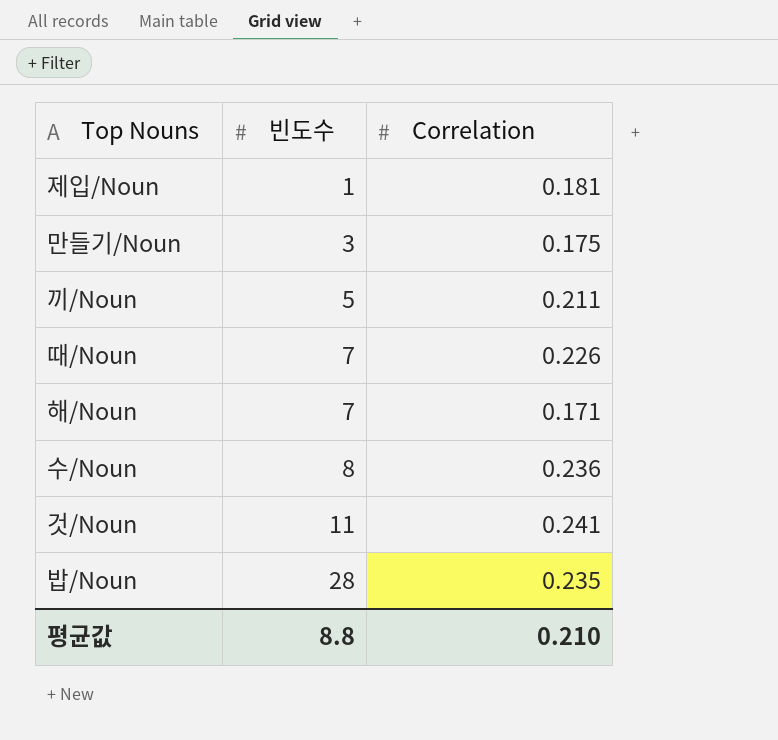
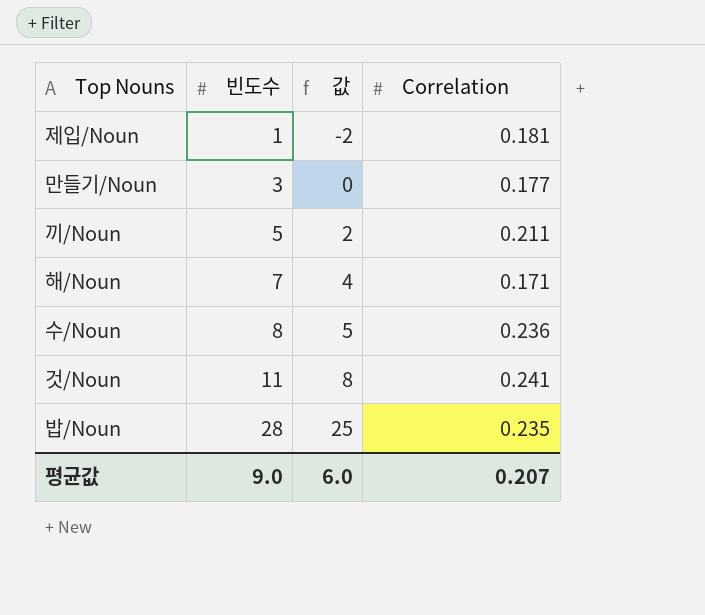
column 값 | formula: none -> [빈도수] - 3
row 때/Noun: 7 | 0.226 -> none
만들기/Noun | Correlation: 0.175 -> 0.177
평균값 | 빈도수: 8.8 -> 9.0
평균값 | Correlation: 0.210 -> 0.207

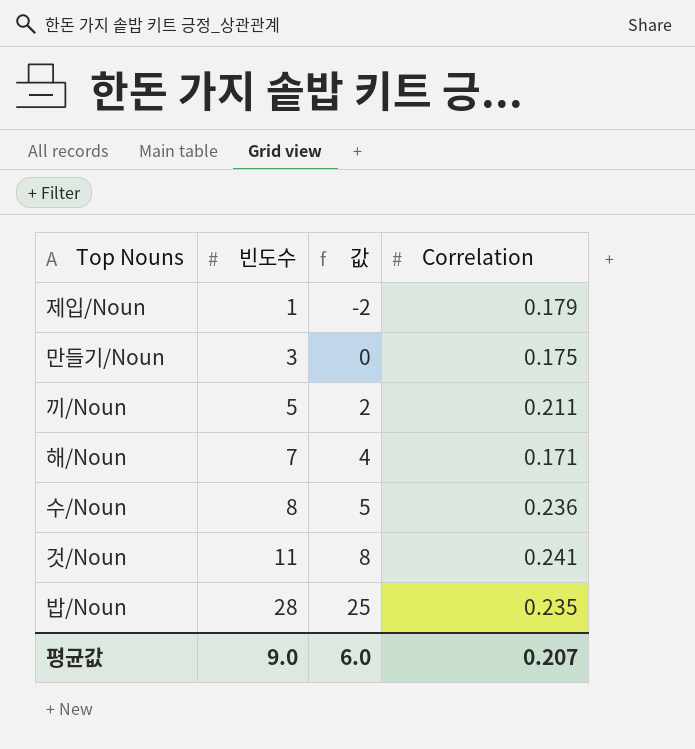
제입/Noun | Correlation: 0.181 -> 0.179
만들기/Noun | Correlation: 0.177 -> 0.175

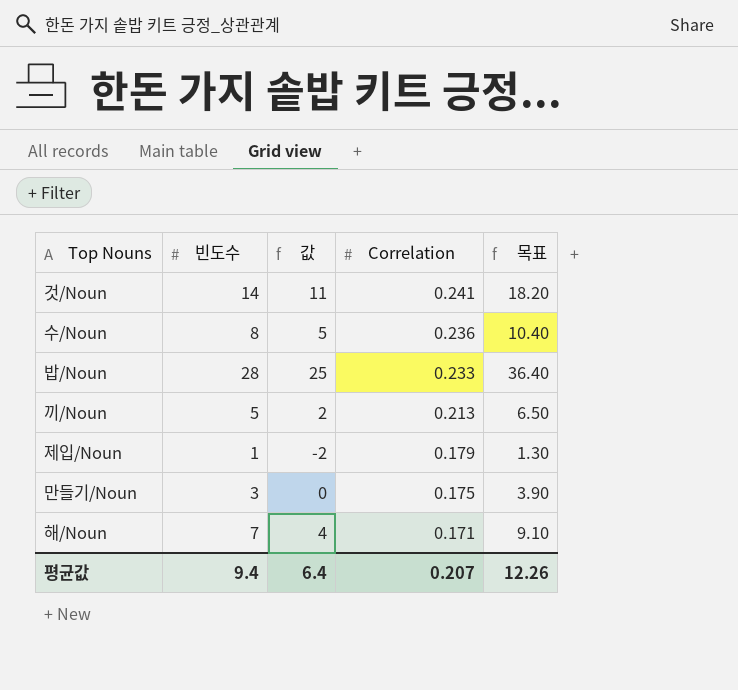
row order: 빈도수 ascending -> Correlation descending
column 목표 | formula: none -> [빈도수] * 1.3
것/Noun | 빈도수: 11 -> 14
것/Noun | 값: 8 -> 11
밥/Noun | Correlation: 0.235 -> 0.233
끼/Noun | Correlation: 0.211 -> 0.213
평균값 | 빈도수: 9.0 -> 9.4
평균값 | 값: 6.0 -> 6.4

